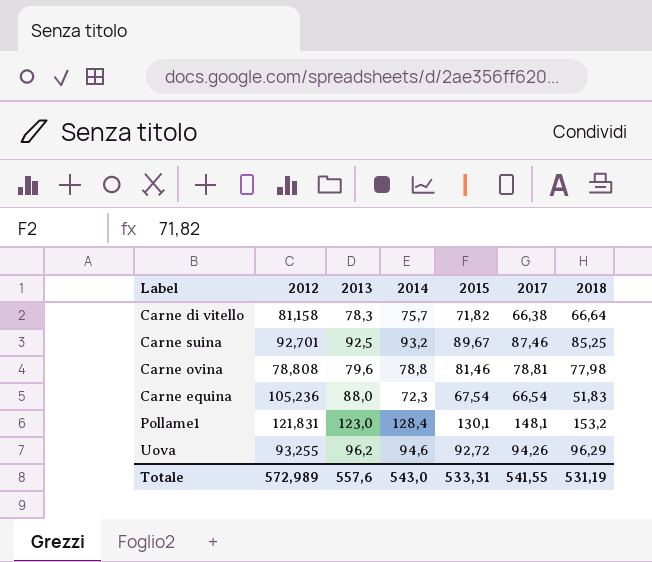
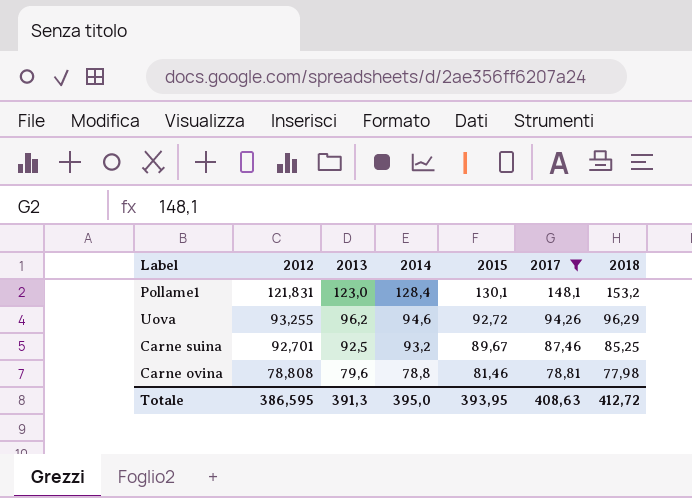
filter: none -> 2017 >= 78,81
row order: none -> 2012 descending
Totale | 2012: 572,989 -> 386,595
Totale | 2013: 557,6 -> 391,3
Totale | 2014: 543,0 -> 395,0
Totale | 2015: 533,31 -> 393,95
Totale | 2017: 541,55 -> 408,63
Totale | 2018: 531,19 -> 412,72

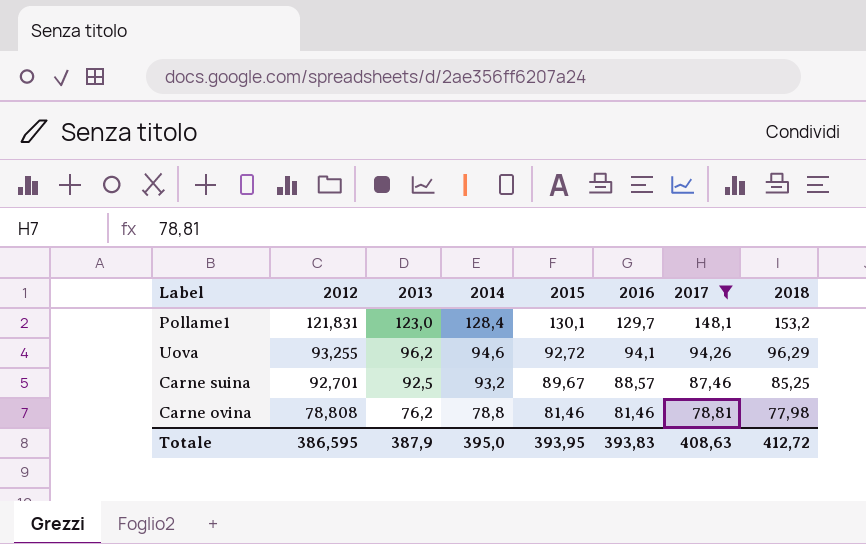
column 2016 | position: none -> 6
Carne ovina | 2013: 79,6 -> 76,2
Totale | 2013: 391,3 -> 387,9

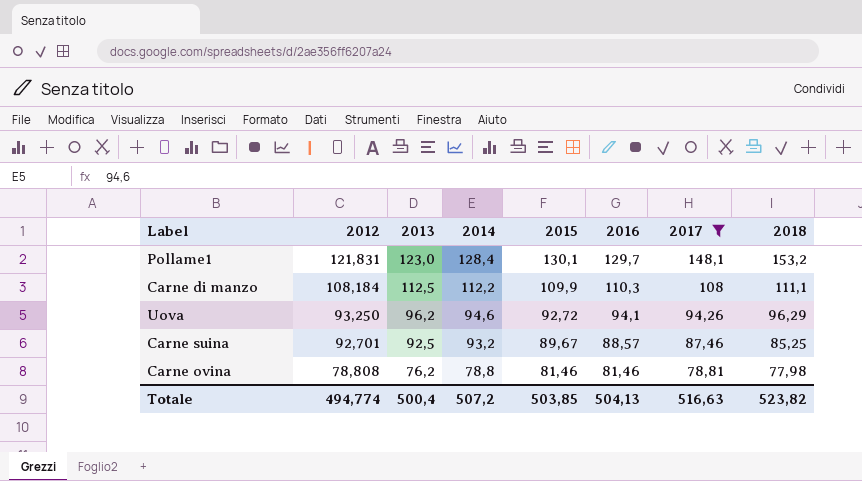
row Carne di manzo: none -> 108,184 | 112,5 | 112,2 | 109,9 | 110,3 | 108 | 111,1
Uova | 2012: 93,255 -> 93,250
Totale | 2012: 386,595 -> 494,774
Totale | 2013: 387,9 -> 500,4
Totale | 2014: 395,0 -> 507,2
Totale | 2015: 393,95 -> 503,85
Totale | 2016: 393,83 -> 504,13
Totale | 2017: 408,63 -> 516,63
Totale | 2018: 412,72 -> 523,82

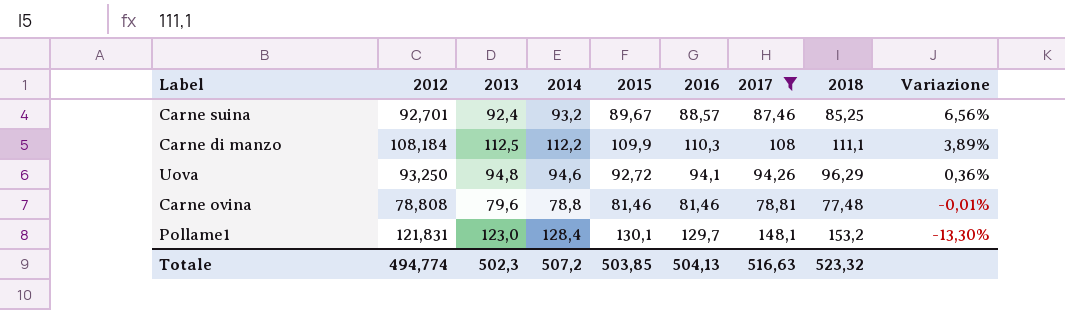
row order: 2012 descending -> Variazione descending
column Variazione | formula: none -> ([2014] - [2017]) / [2017]
Carne suina | 2013: 92,5 -> 92,4
Uova | 2013: 96,2 -> 94,8
Carne ovina | 2013: 76,2 -> 79,6
Carne ovina | 2018: 77,98 -> 77,48
Totale | 2013: 500,4 -> 502,3
Totale | 2018: 523,82 -> 523,32

